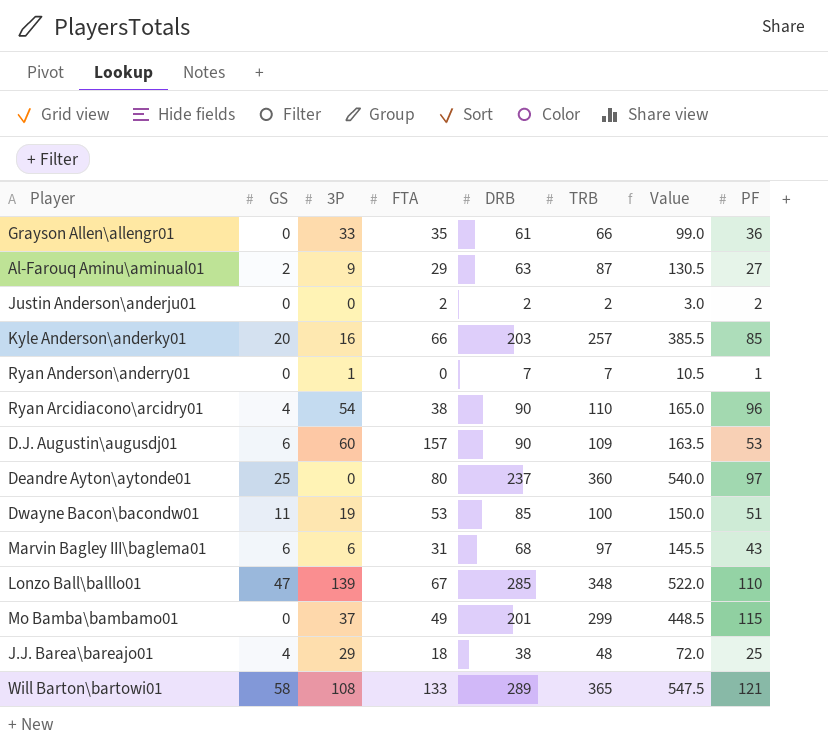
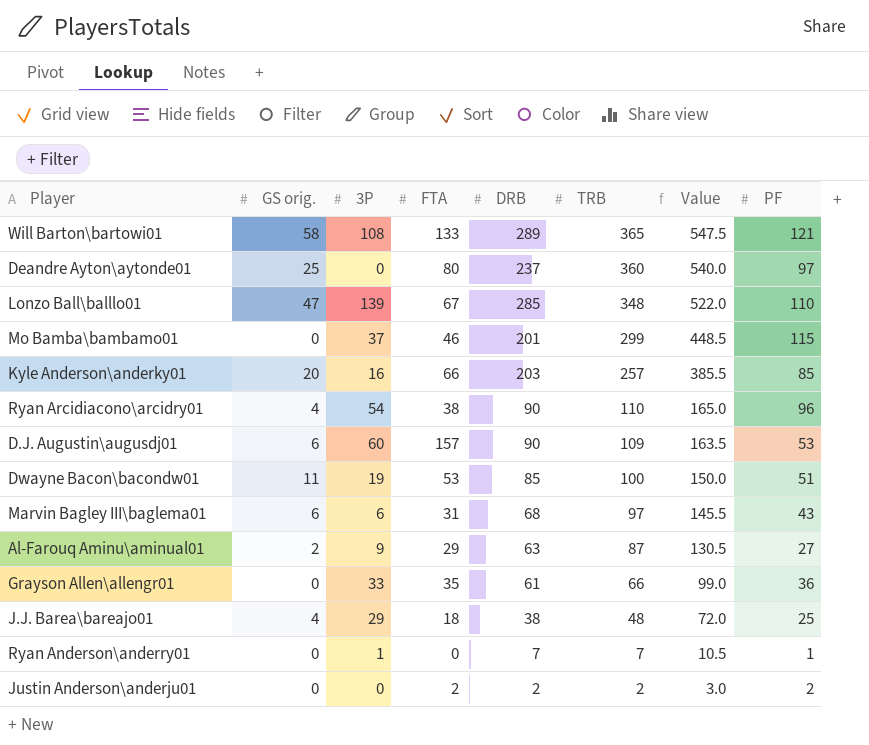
row order: none -> TRB descending
column name: GS -> GS orig.
Mo Bamba\bambamo01 | FTA: 49 -> 46

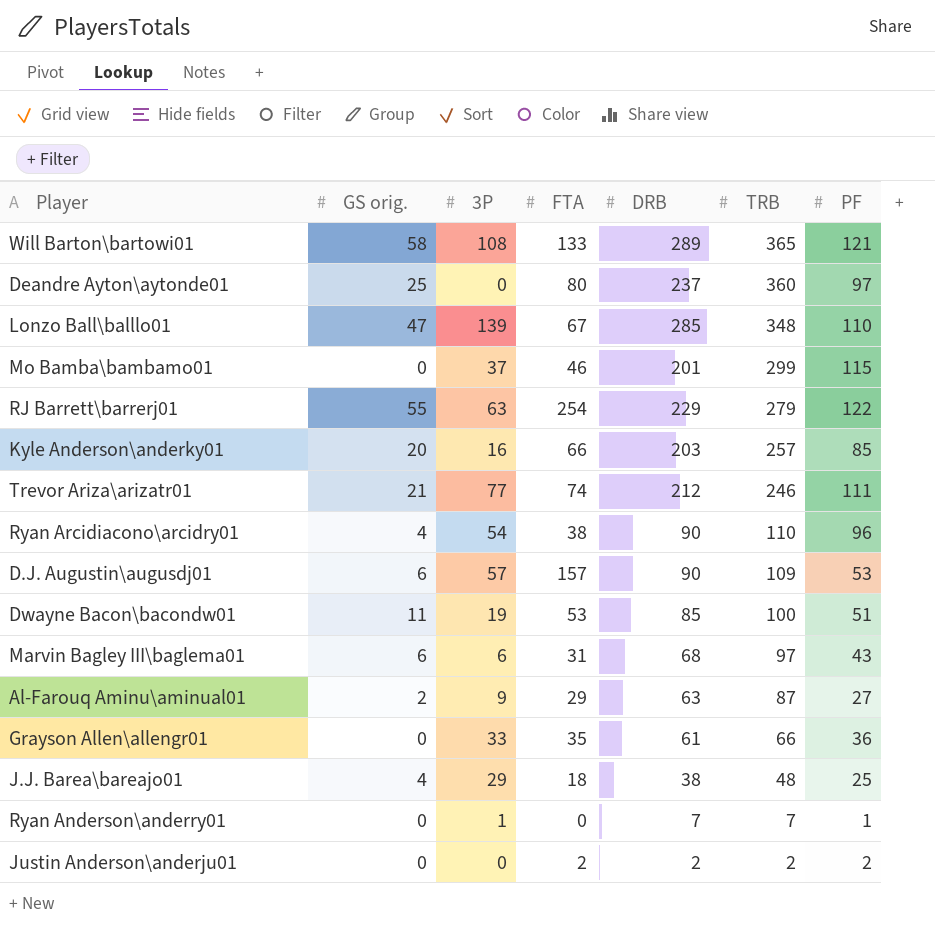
column Value | formula: [TRB] * 1.5 -> none
row RJ Barrett\barrerj01: none -> 55 | 63 | 254 | 229 | 279 | 122
row Trevor Ariza\arizatr01: none -> 21 | 77 | 74 | 212 | 246 | 111
D.J. Augustin\augusdj01 | 3P: 60 -> 57

